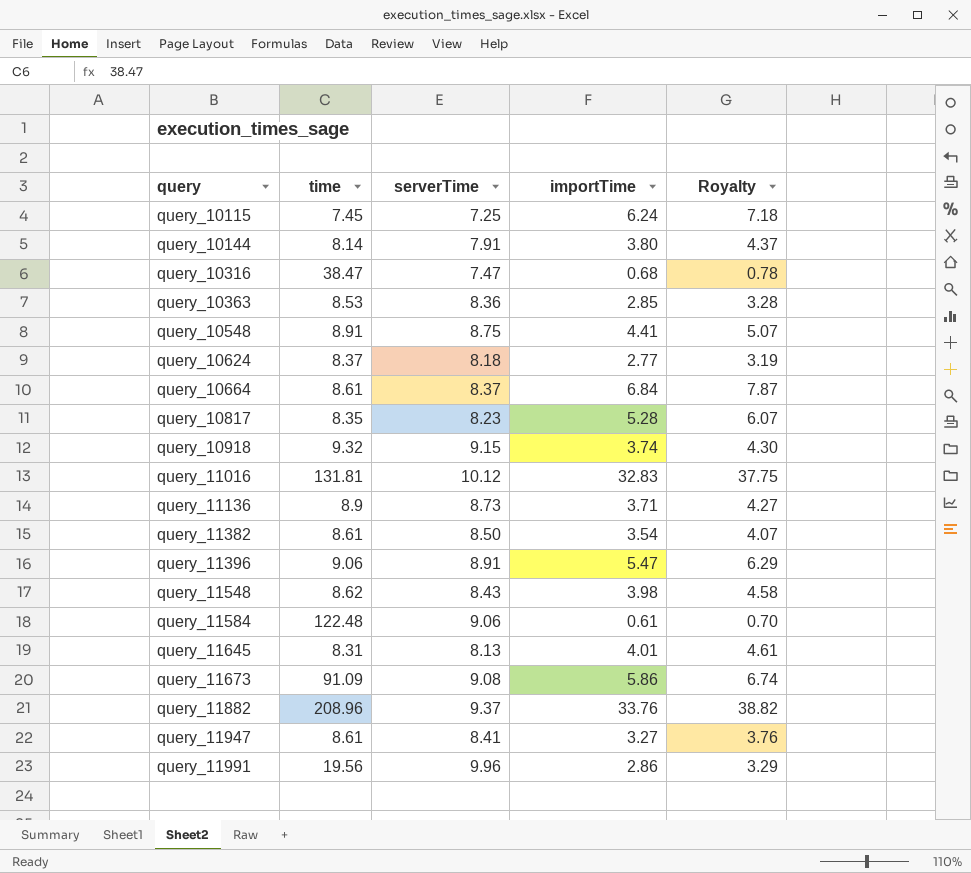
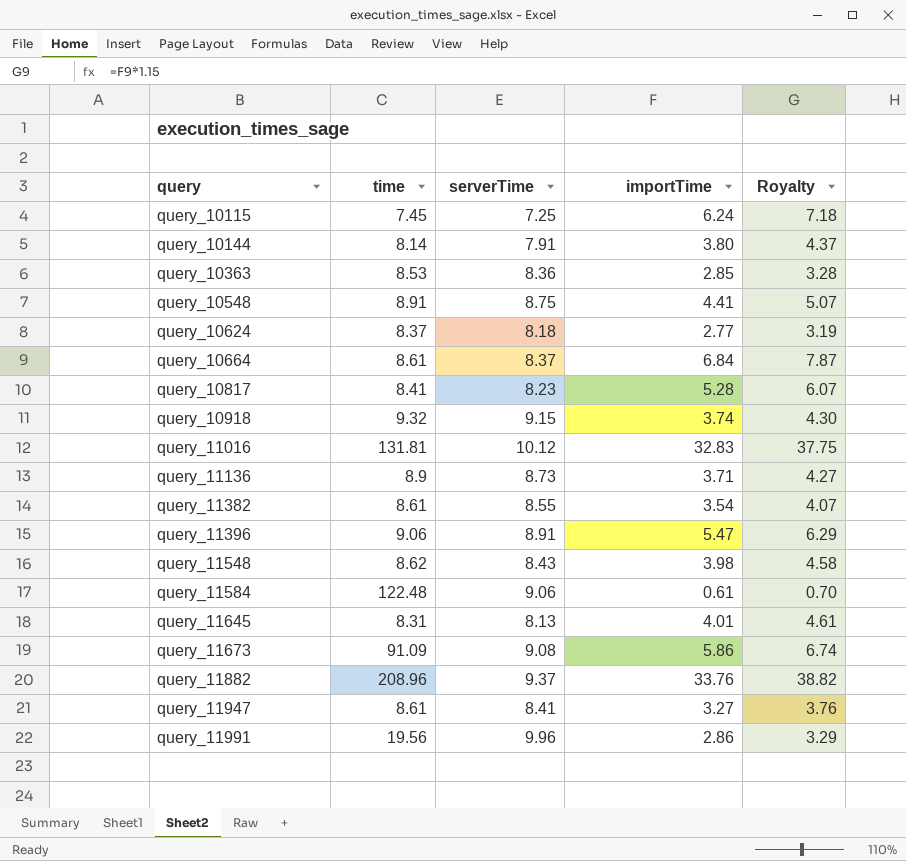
row query_10316: 38.47 | 7.47 | 0.68 | 0.78 -> none
query_10817 | time: 8.35 -> 8.41
query_11382 | serverTime: 8.50 -> 8.55

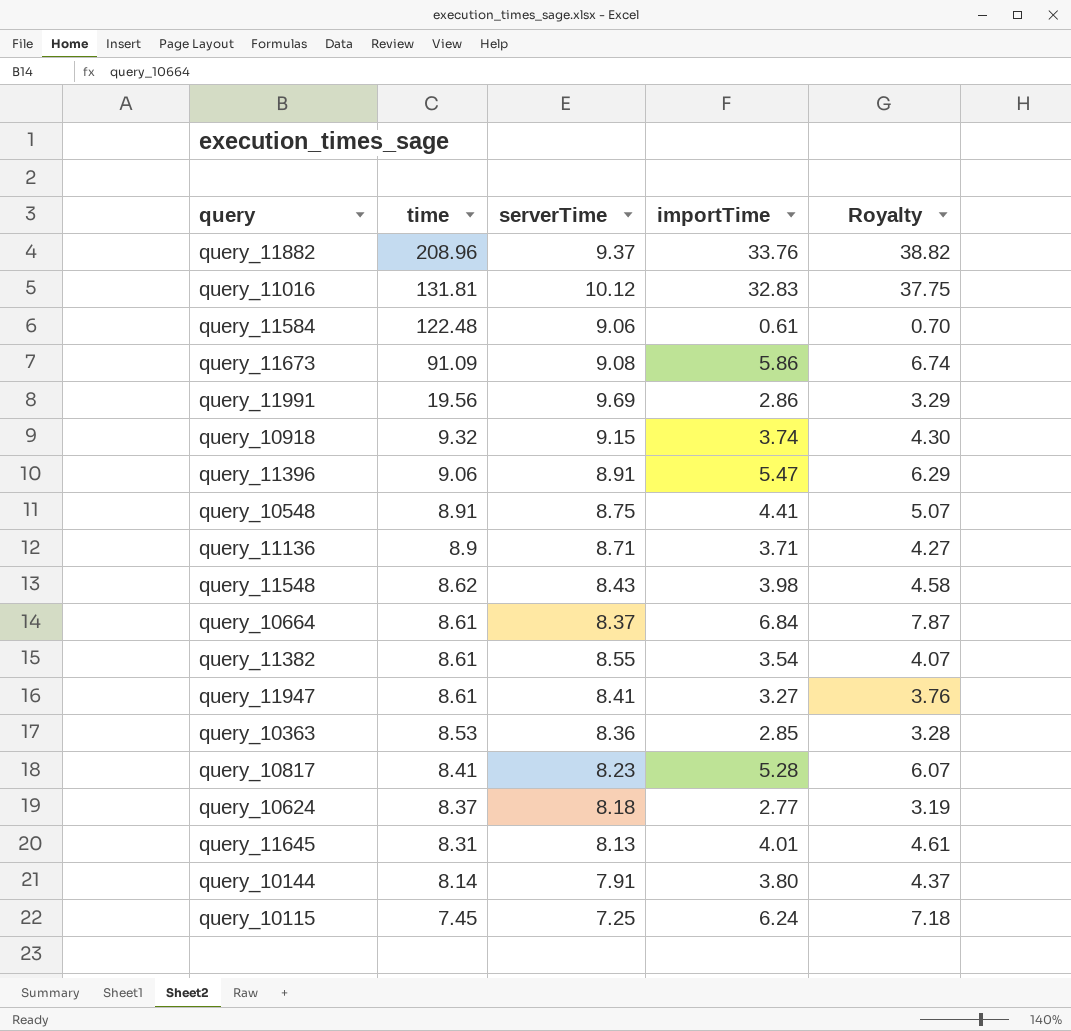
row order: query ascending -> time descending
query_11991 | serverTime: 9.96 -> 9.69
query_11136 | serverTime: 8.73 -> 8.71

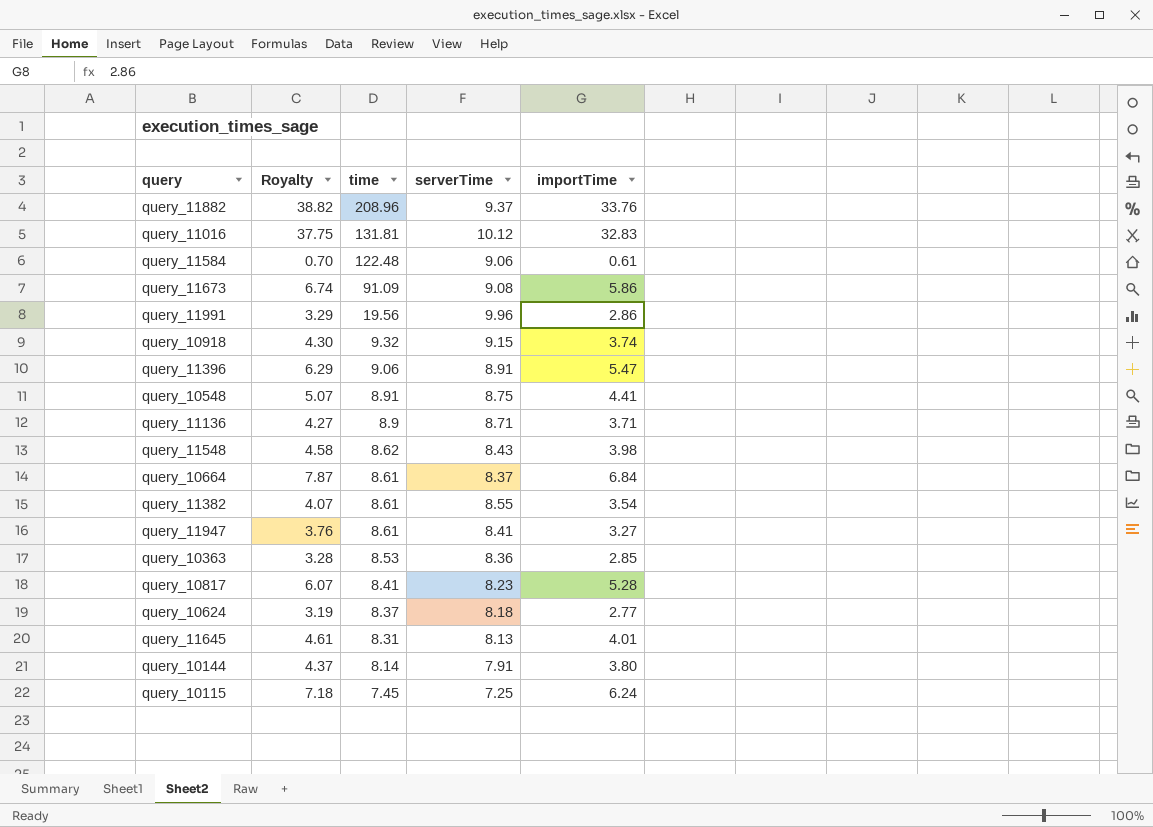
column Royalty | position: 5 -> 2
query_11991 | serverTime: 9.69 -> 9.96

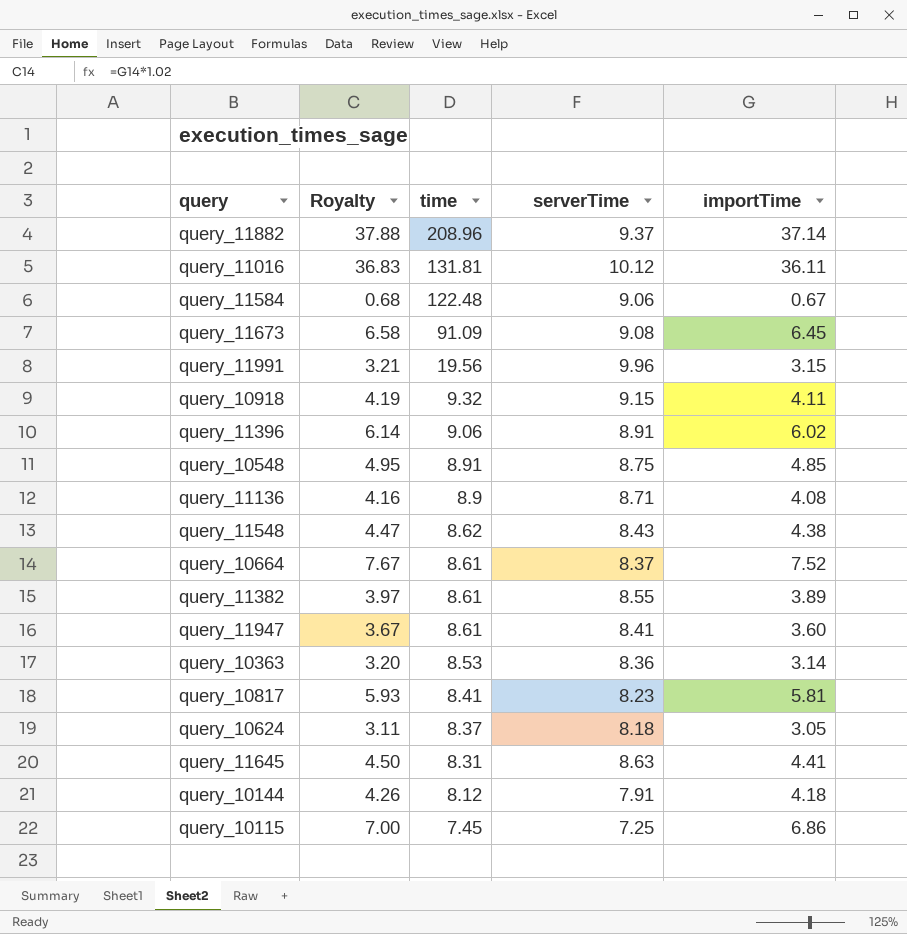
column Royalty | formula: [importTime] * 1.15 -> [importTime] * 1.02
query_11882 | importTime: 33.76 -> 37.14
query_11016 | importTime: 32.83 -> 36.11
query_11584 | importTime: 0.61 -> 0.67
query_11673 | importTime: 5.86 -> 6.45
query_11991 | importTime: 2.86 -> 3.15
query_10918 | importTime: 3.74 -> 4.11
query_11396 | importTime: 5.47 -> 6.02
query_10548 | importTime: 4.41 -> 4.85
query_11136 | importTime: 3.71 -> 4.08
query_11548 | importTime: 3.98 -> 4.38
query_10664 | importTime: 6.84 -> 7.52
query_11382 | importTime: 3.54 -> 3.89
query_11947 | importTime: 3.27 -> 3.60
query_10363 | importTime: 2.85 -> 3.14
query_10817 | importTime: 5.28 -> 5.81
query_10624 | importTime: 2.77 -> 3.05
query_11645 | serverTime: 8.13 -> 8.63
query_11645 | importTime: 4.01 -> 4.41
query_10144 | time: 8.14 -> 8.12
query_10144 | importTime: 3.80 -> 4.18
query_10115 | importTime: 6.24 -> 6.86

